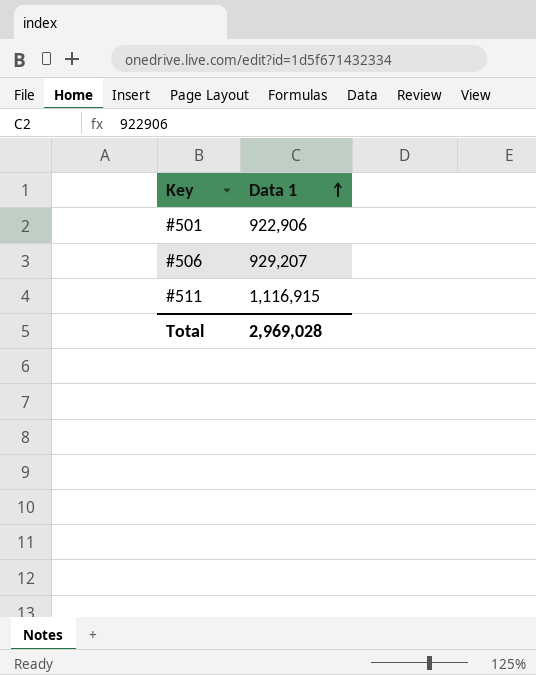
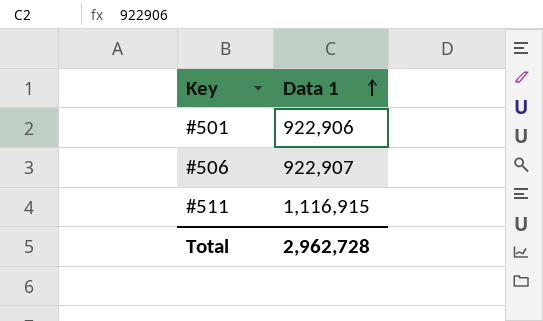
#506 | Data 1: 929,207 -> 922,907
Total | Data 1: 2,969,028 -> 2,962,728

